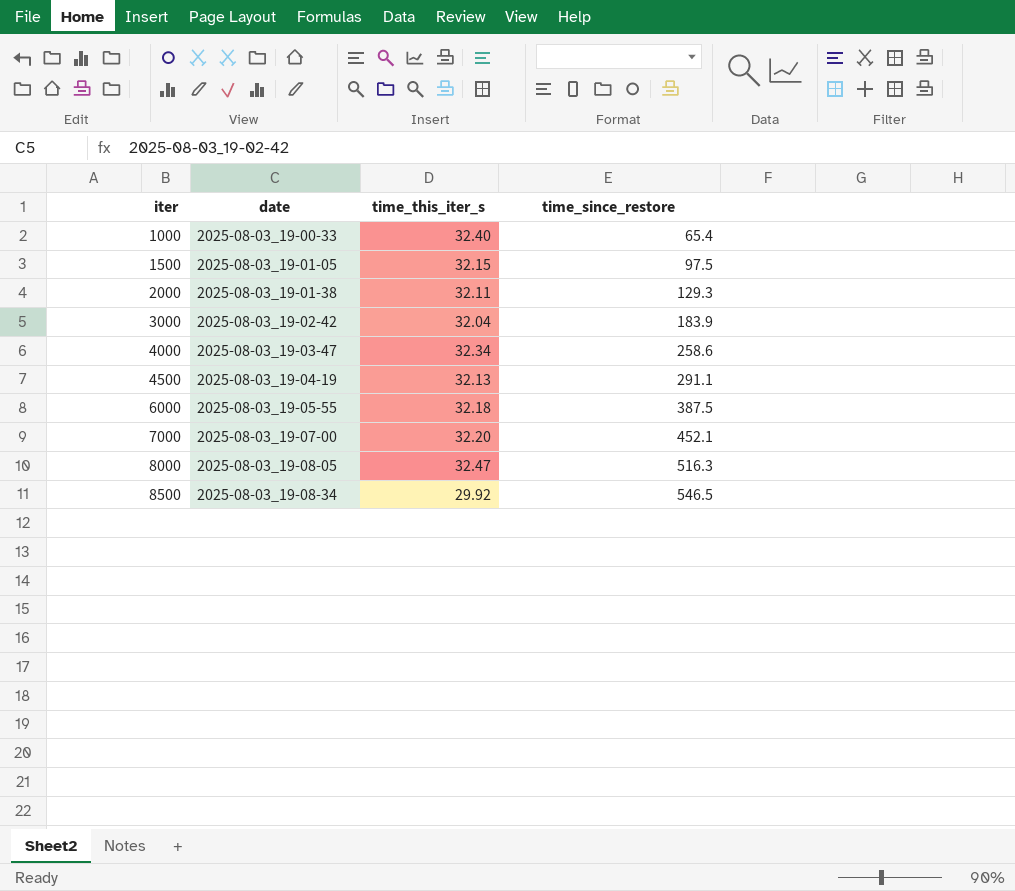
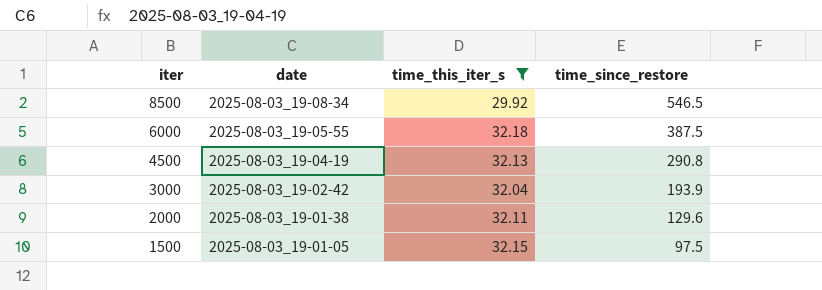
filter: none -> time_this_iter_s <= 32.18
row order: iter ascending -> iter descending
4500 | time_since_restore: 291.1 -> 290.8
3000 | time_since_restore: 183.9 -> 193.9
2000 | time_since_restore: 129.3 -> 129.6

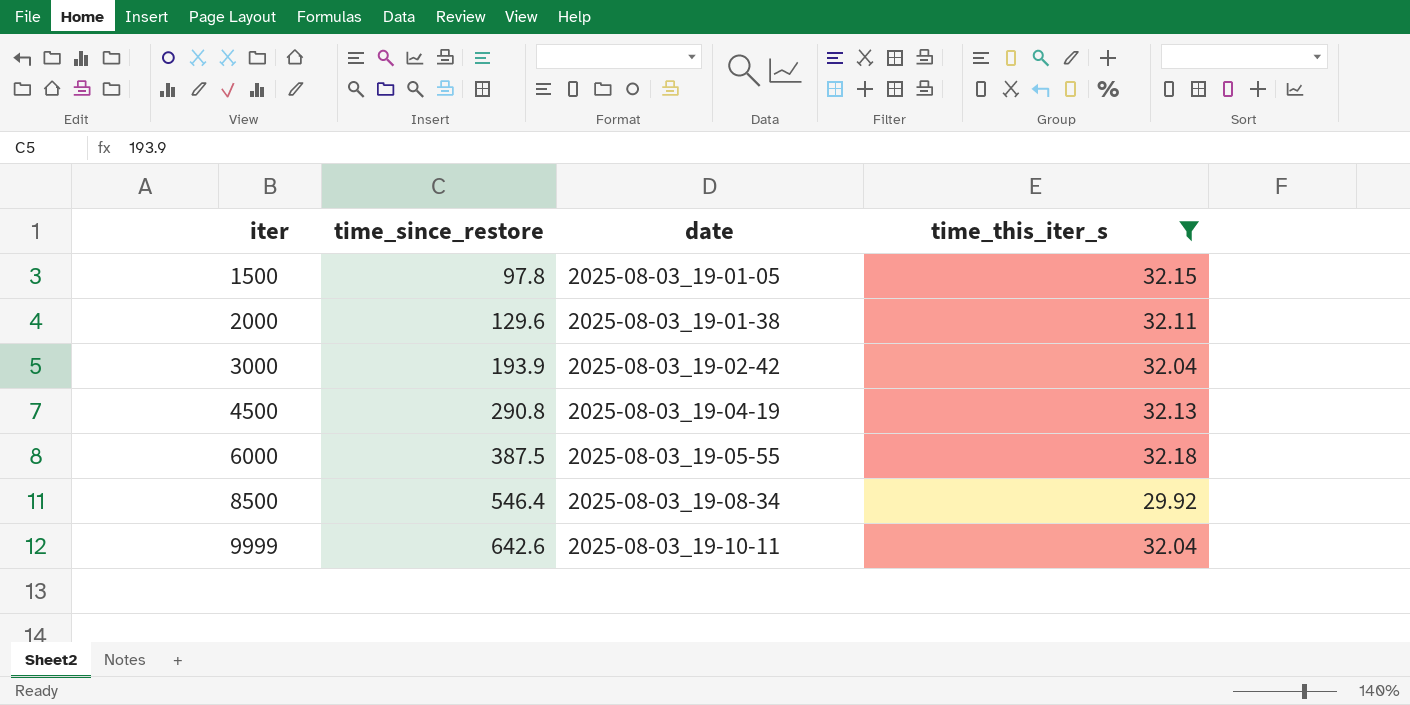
row order: iter descending -> iter ascending
column time_since_restore | position: 4 -> 2
1500 | time_since_restore: 97.5 -> 97.8
8500 | time_since_restore: 546.5 -> 546.4
row 9999: none -> 642.6 | 2025-08-03_19-10-11 | 32.04

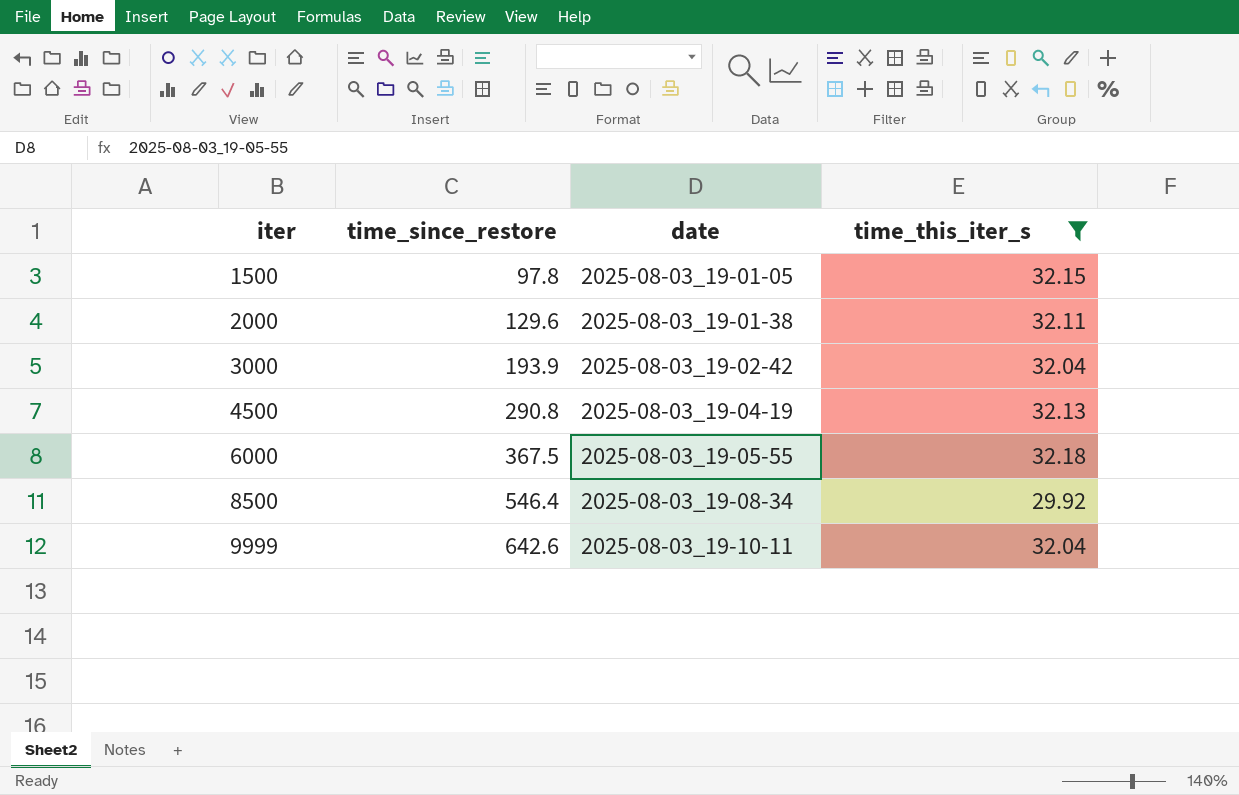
6000 | time_since_restore: 387.5 -> 367.5

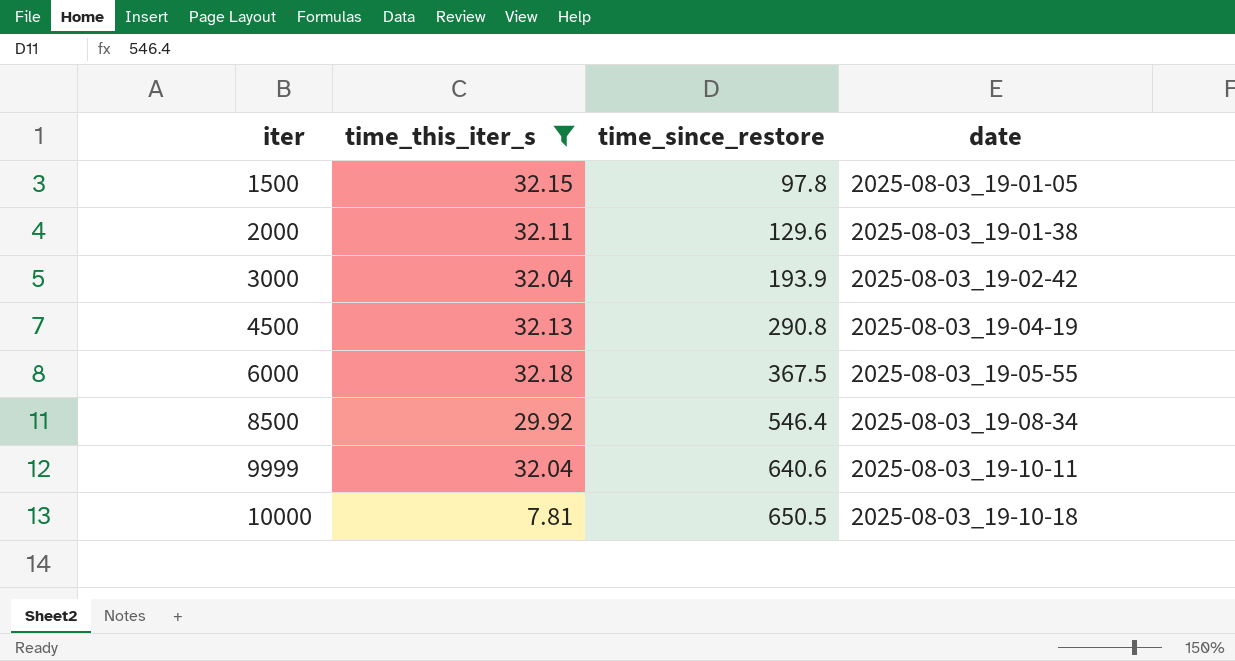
column time_this_iter_s | position: 4 -> 2
9999 | time_since_restore: 642.6 -> 640.6
row 10000: none -> 7.81 | 650.5 | 2025-08-03_19-10-18

